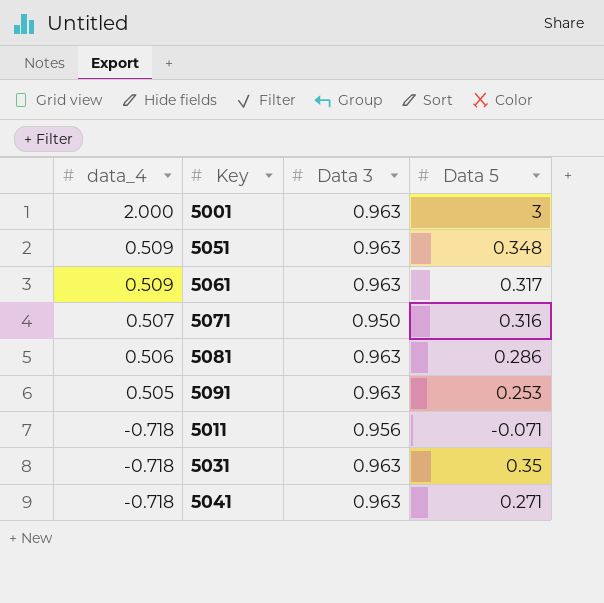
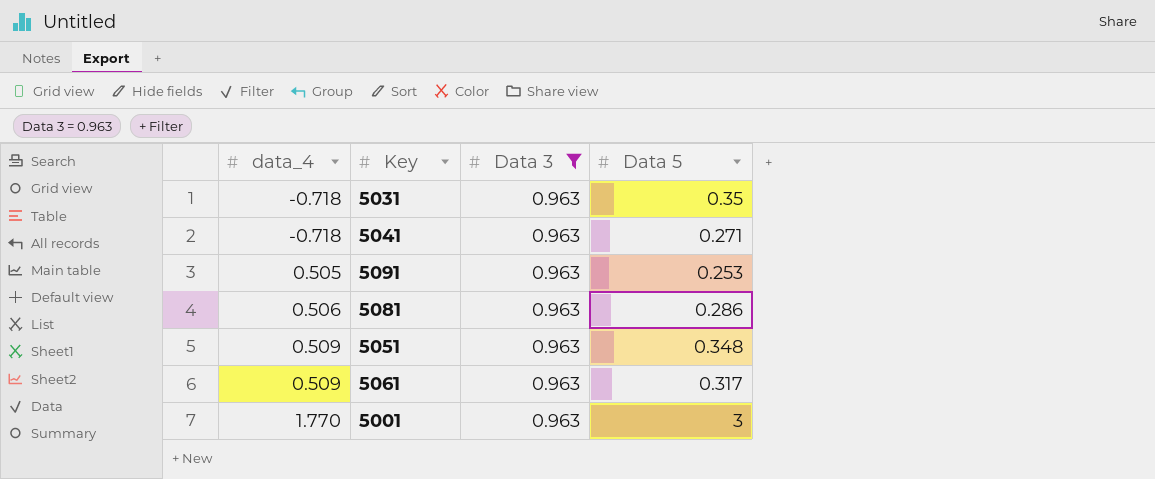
filter: none -> Data 3 = 0.963
row order: data_4 descending -> data_4 ascending
5001 | data_4: 2.000 -> 1.770

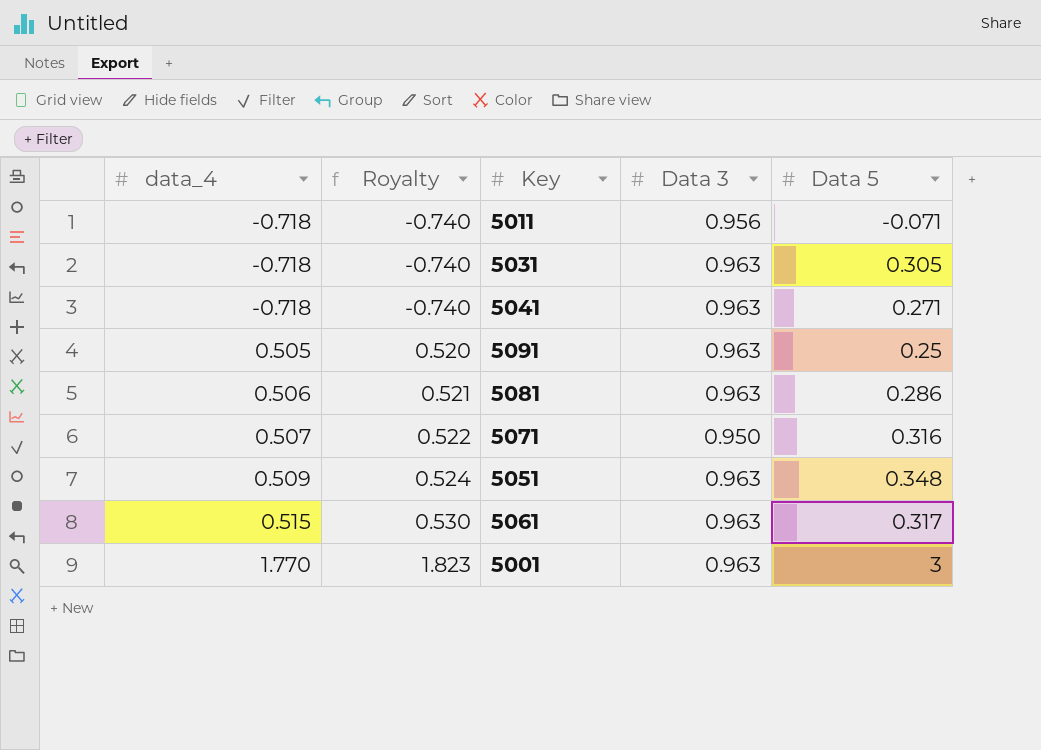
filter: Data 3 = 0.963 -> none
column Royalty | formula: none -> [data_4] * 1.03
5031 | Data 5: 0.35 -> 0.305
5091 | Data 5: 0.253 -> 0.25
5061 | data_4: 0.509 -> 0.515

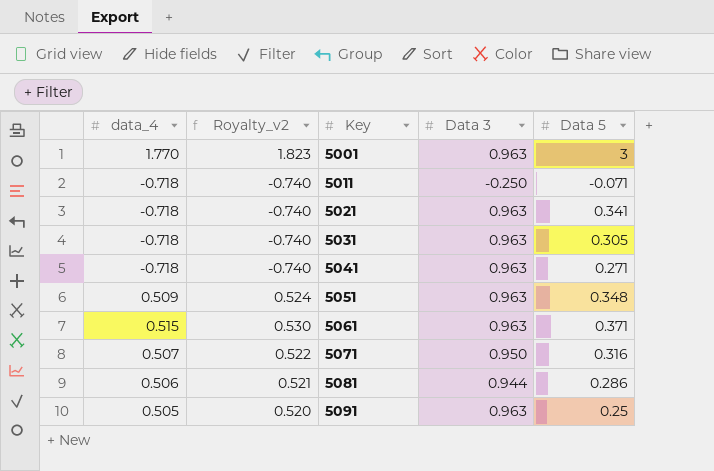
row order: data_4 ascending -> Key ascending
column name: Royalty -> Royalty_v2
5011 | Data 3: 0.956 -> -0.250
row 5021: none -> -0.718 | -0.740 | 0.963 | 0.341
5061 | Data 5: 0.317 -> 0.371
5081 | Data 3: 0.963 -> 0.944

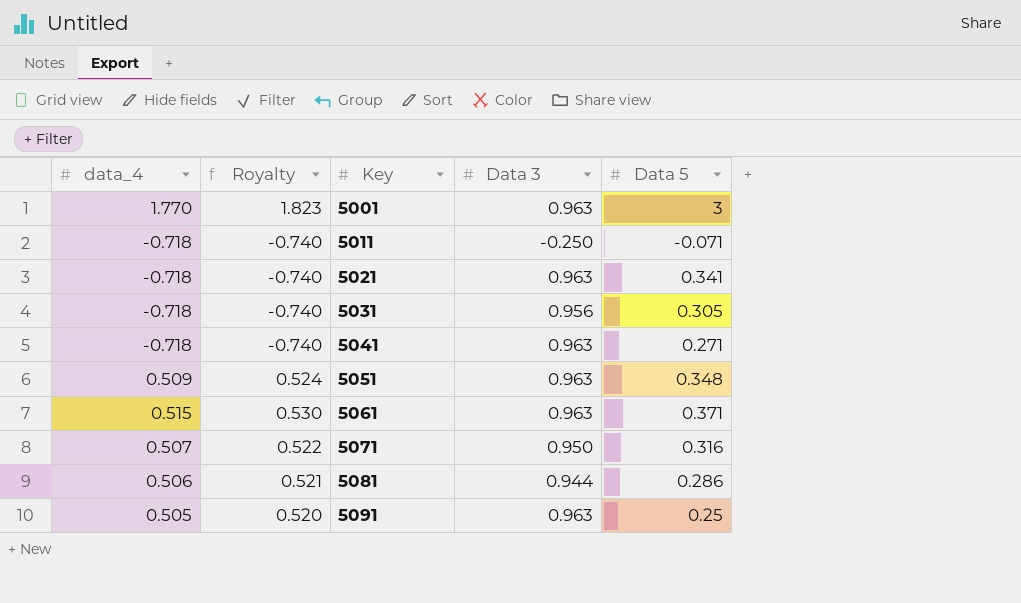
column name: Royalty_v2 -> Royalty
5031 | Data 3: 0.963 -> 0.956

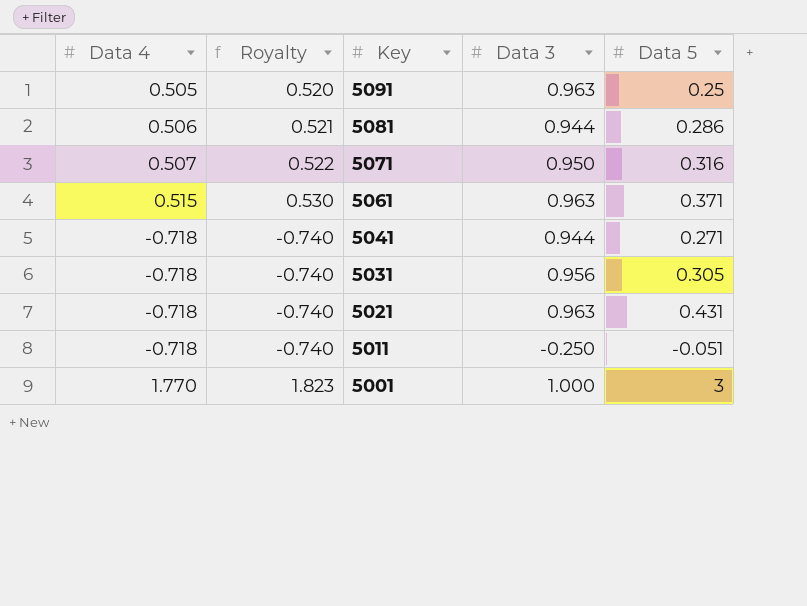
row order: Key ascending -> Key descending
column name: data_4 -> Data 4
row 5051: 0.509 | 0.524 | 0.963 | 0.348 -> none
5041 | Data 3: 0.963 -> 0.944
5021 | Data 5: 0.341 -> 0.431
5011 | Data 5: -0.071 -> -0.051
5001 | Data 3: 0.963 -> 1.000

